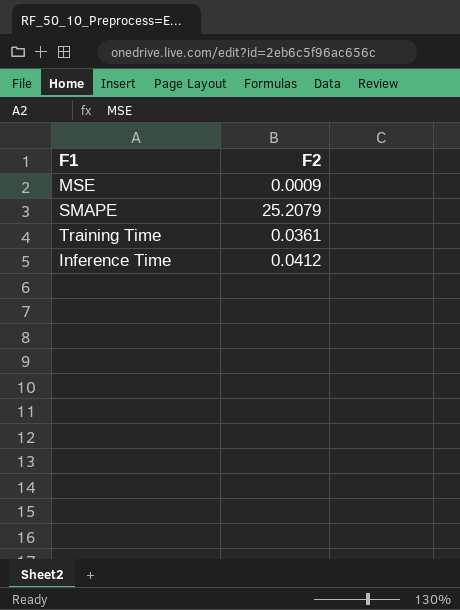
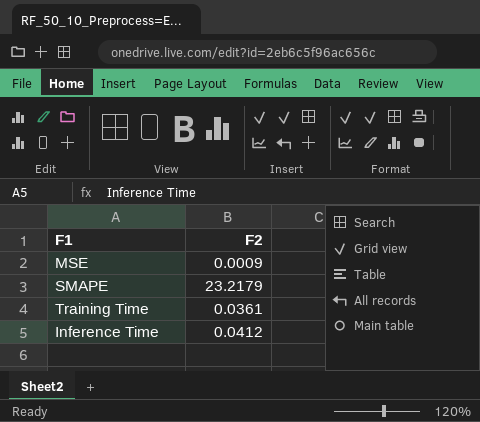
SMAPE | F2: 25.2079 -> 23.2179

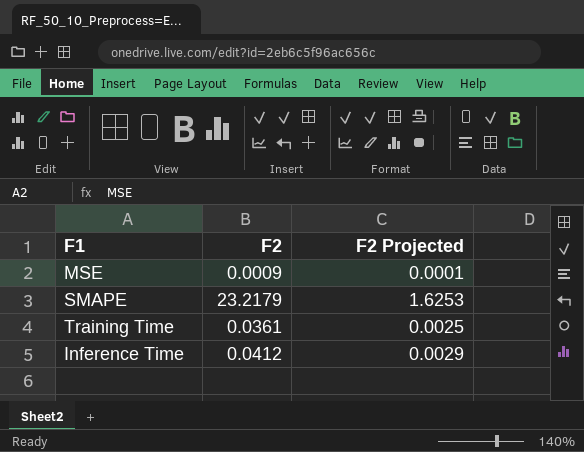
column F2 Projected | formula: none -> [F2] * 0.07

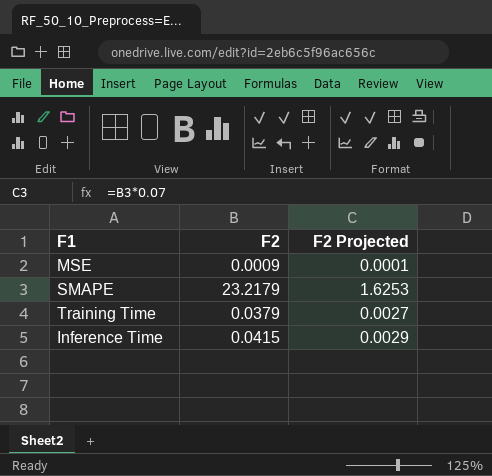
Training Time | F2: 0.0361 -> 0.0379
Training Time | F2 Projected: 0.0025 -> 0.0027
Inference Time | F2: 0.0412 -> 0.0415

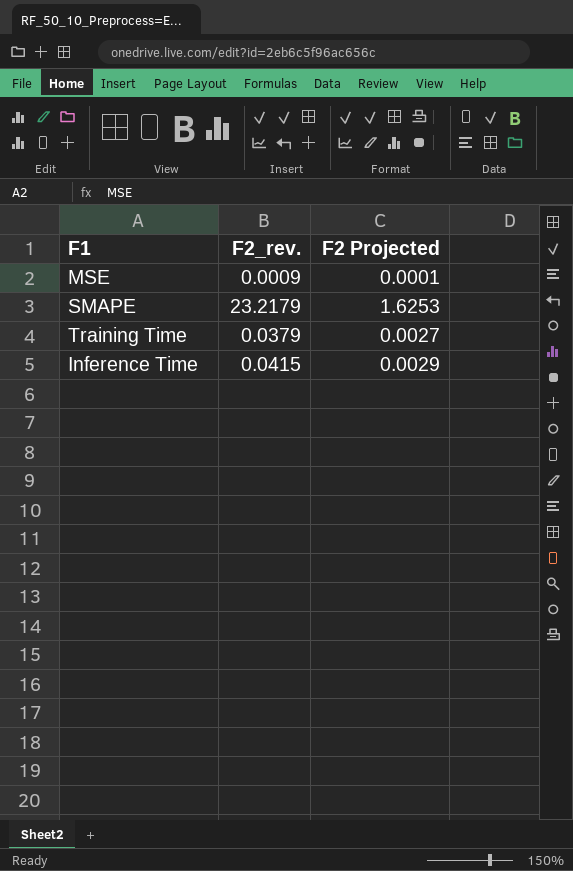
column name: F2 -> F2_rev.

